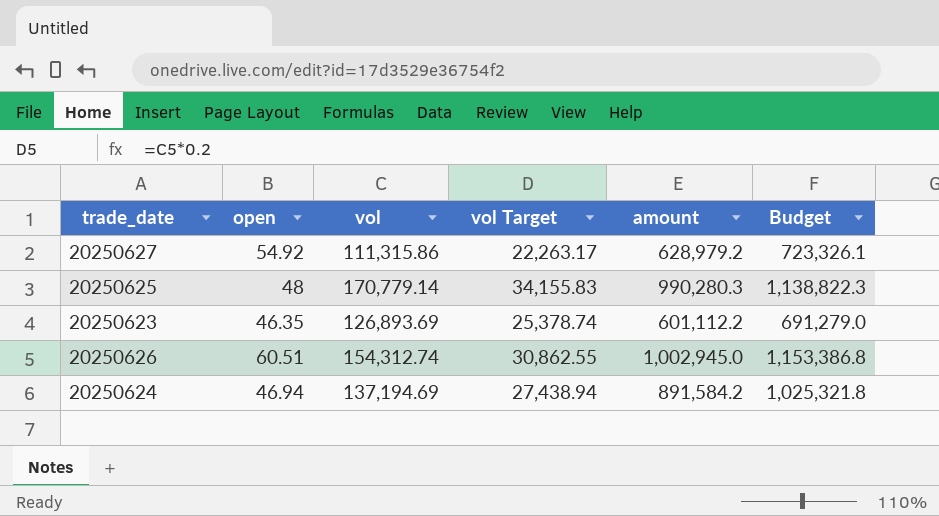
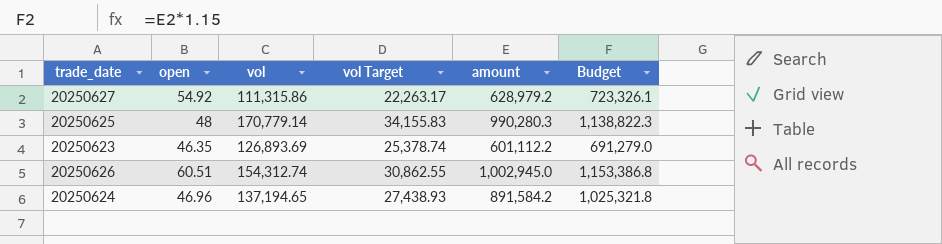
20250624 | open: 46.94 -> 46.96
20250624 | vol: 137,194.69 -> 137,194.65
20250624 | vol Target: 27,438.94 -> 27,438.93

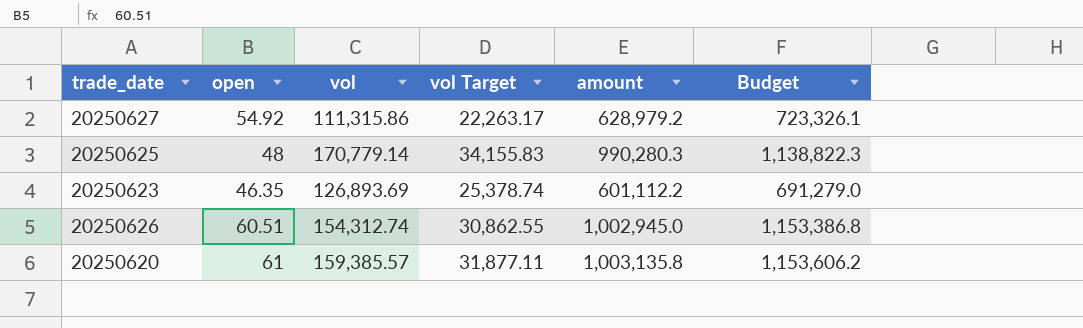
row 20250624: 46.96 | 137,194.65 | 27,438.93 | 891,584.2 | 1,025,321.8 -> none
row 20250620: none -> 61 | 159,385.57 | 31,877.11 | 1,003,135.8 | 1,153,606.2

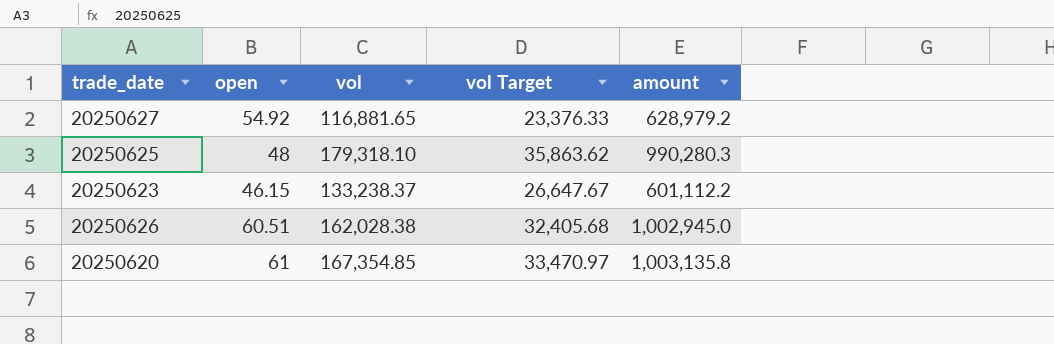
column Budget | formula: [amount] * 1.15 -> none
20250627 | vol: 111,315.86 -> 116,881.65
20250627 | vol Target: 22,263.17 -> 23,376.33
20250625 | vol: 170,779.14 -> 179,318.10
20250625 | vol Target: 34,155.83 -> 35,863.62
20250623 | open: 46.35 -> 46.15
20250623 | vol: 126,893.69 -> 133,238.37
20250623 | vol Target: 25,378.74 -> 26,647.67
20250626 | vol: 154,312.74 -> 162,028.38
20250626 | vol Target: 30,862.55 -> 32,405.68
20250620 | vol: 159,385.57 -> 167,354.85
20250620 | vol Target: 31,877.11 -> 33,470.97

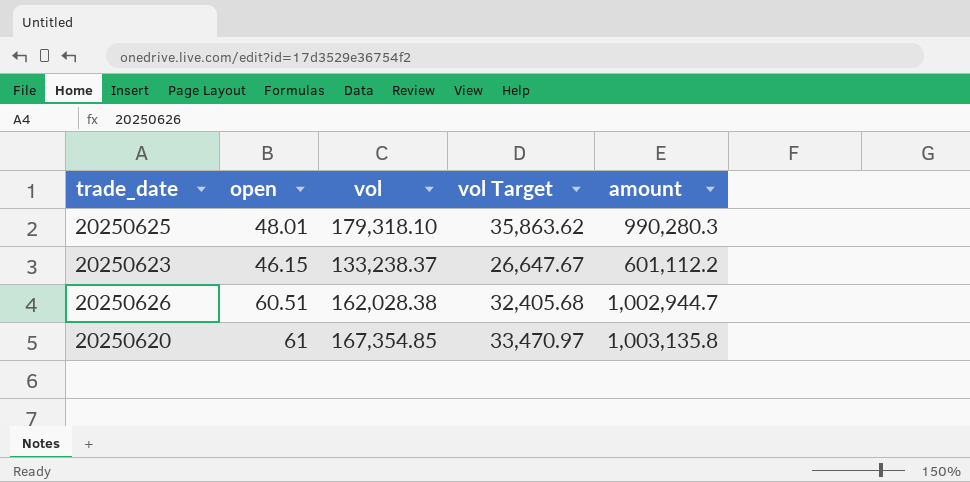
row 20250627: 54.92 | 116,881.65 | 23,376.33 | 628,979.2 -> none
20250625 | open: 48 -> 48.01
20250626 | amount: 1,002,945.0 -> 1,002,944.7

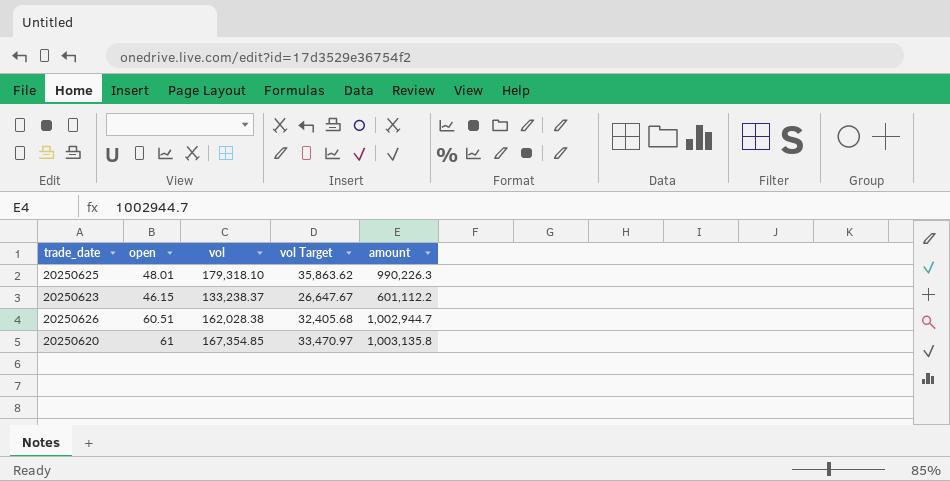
20250625 | amount: 990,280.3 -> 990,226.3

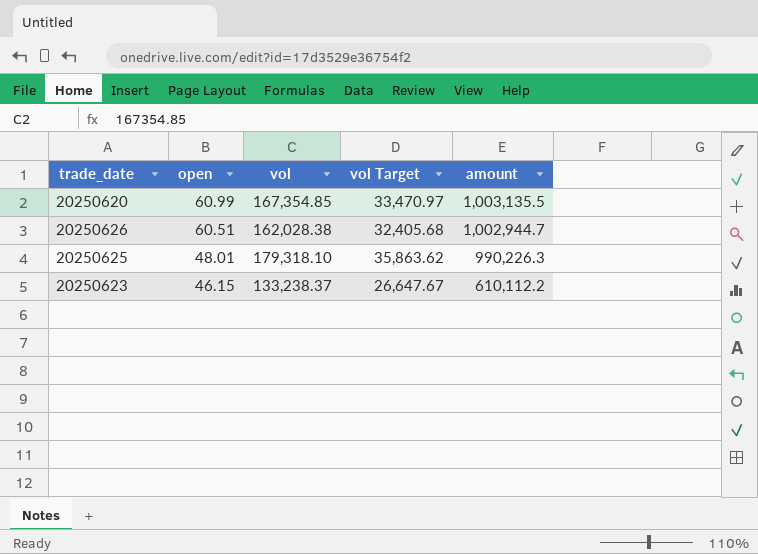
row order: none -> open descending
20250620 | open: 61 -> 60.99
20250620 | amount: 1,003,135.8 -> 1,003,135.5
20250623 | amount: 601,112.2 -> 610,112.2

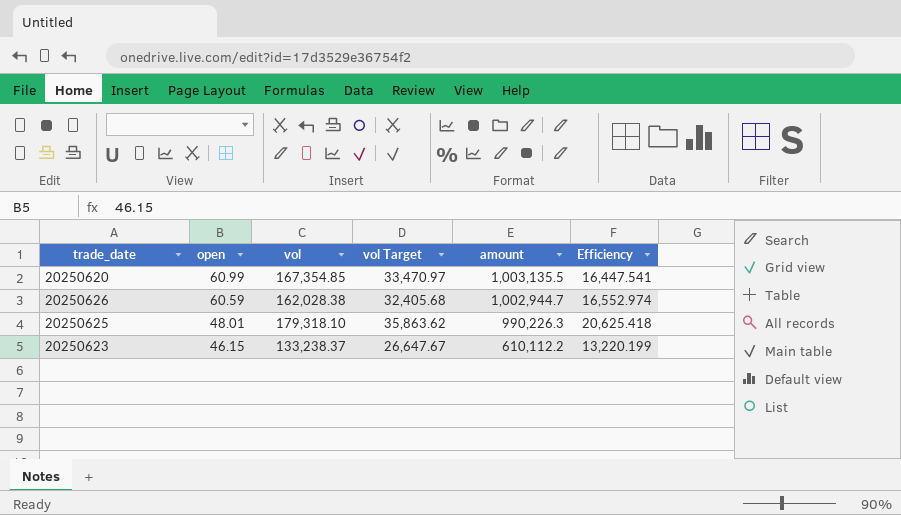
column Efficiency | formula: none -> [amount] / [open]
20250626 | open: 60.51 -> 60.59

